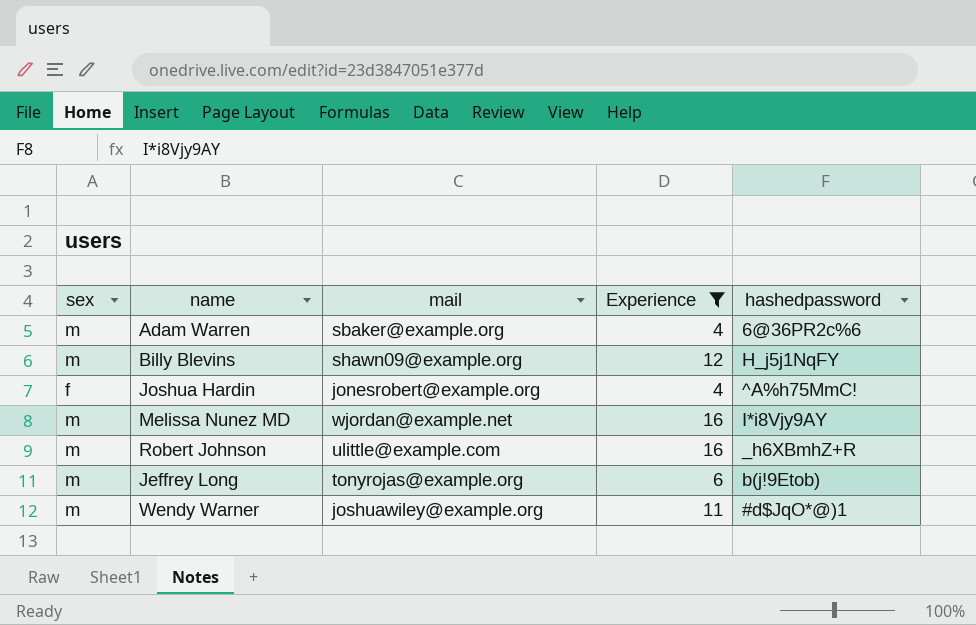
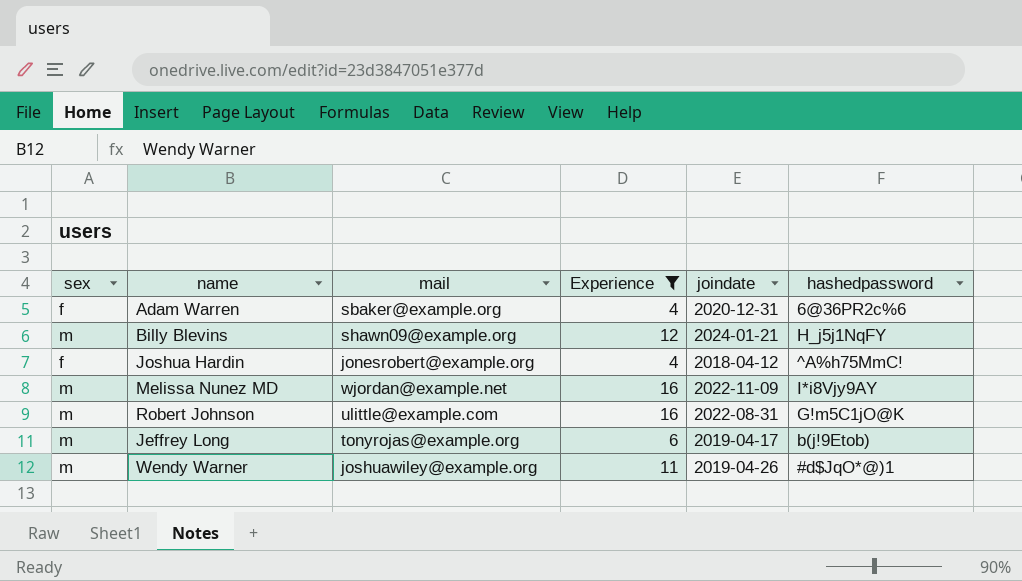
column joindate | position: none -> 5
Adam Warren | sex: m -> f
Robert Johnson | hashedpassword: _h6XBmhZ+R -> G!m5C1jO@K

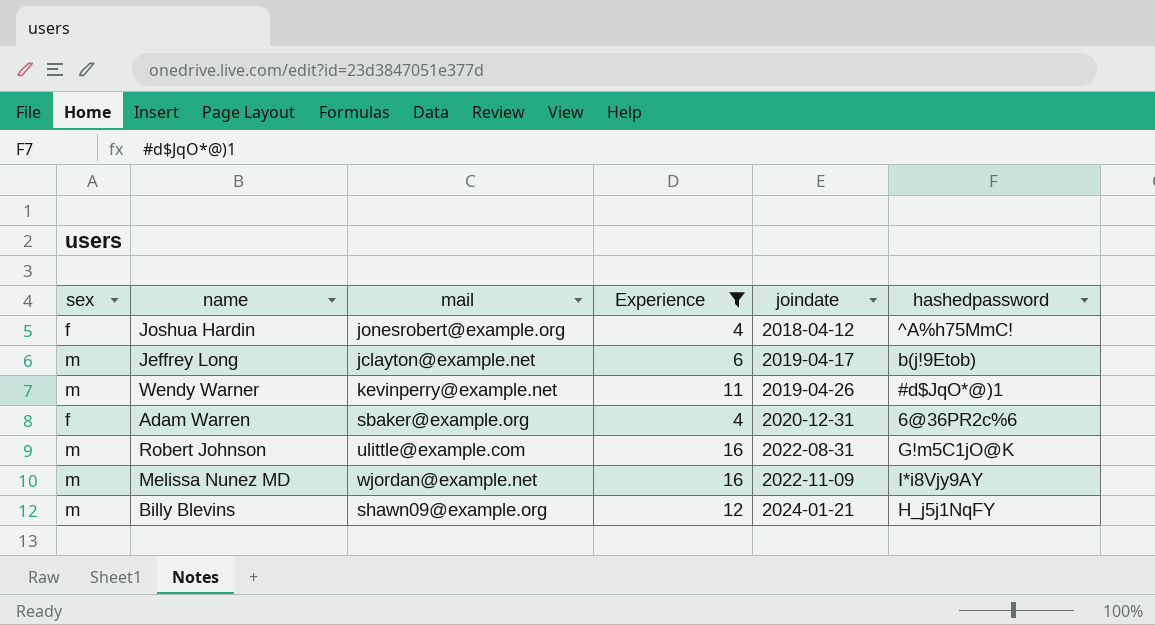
row order: none -> joindate ascending
Jeffrey Long | mail: tonyrojas@example.org -> jclayton@example.net
Wendy Warner | mail: joshuawiley@example.org -> kevinperry@example.net

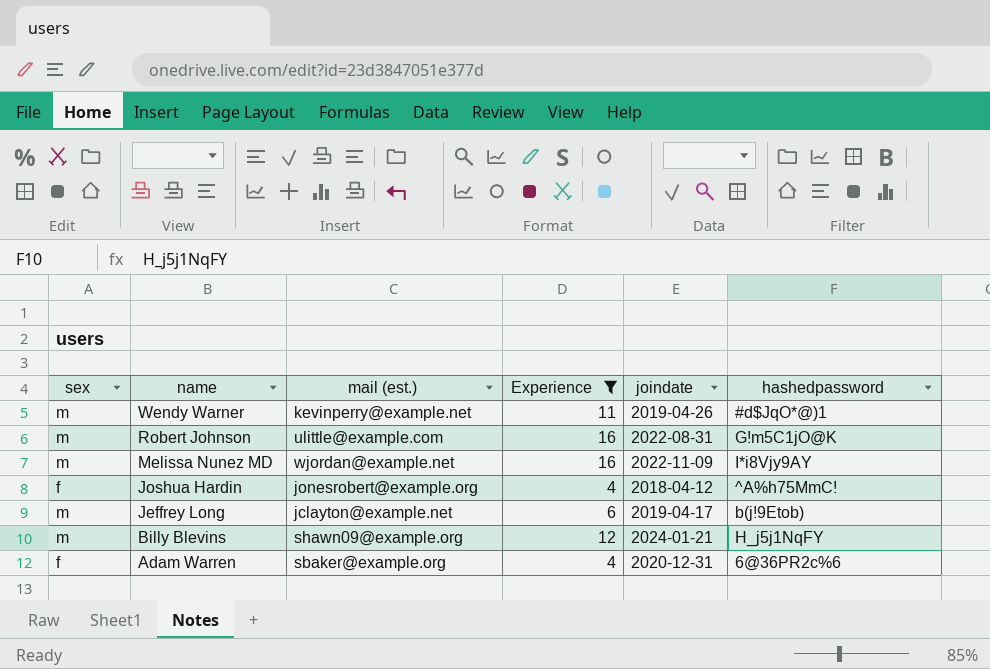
row order: joindate ascending -> name descending
column name: mail -> mail (est.)

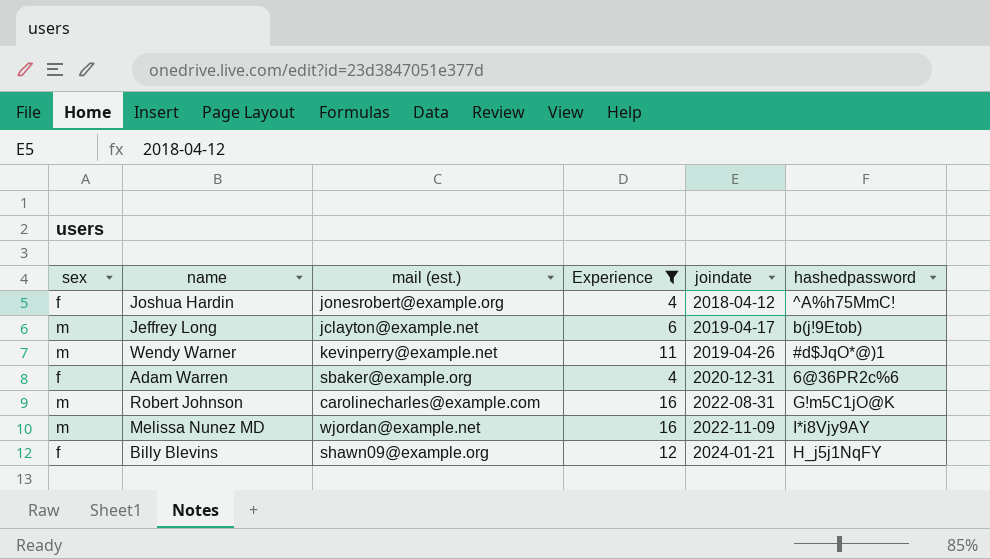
row order: name descending -> joindate ascending
Robert Johnson | mail (est.): ulittle@example.com -> carolinecharles@example.com
Billy Blevins | sex: m -> f

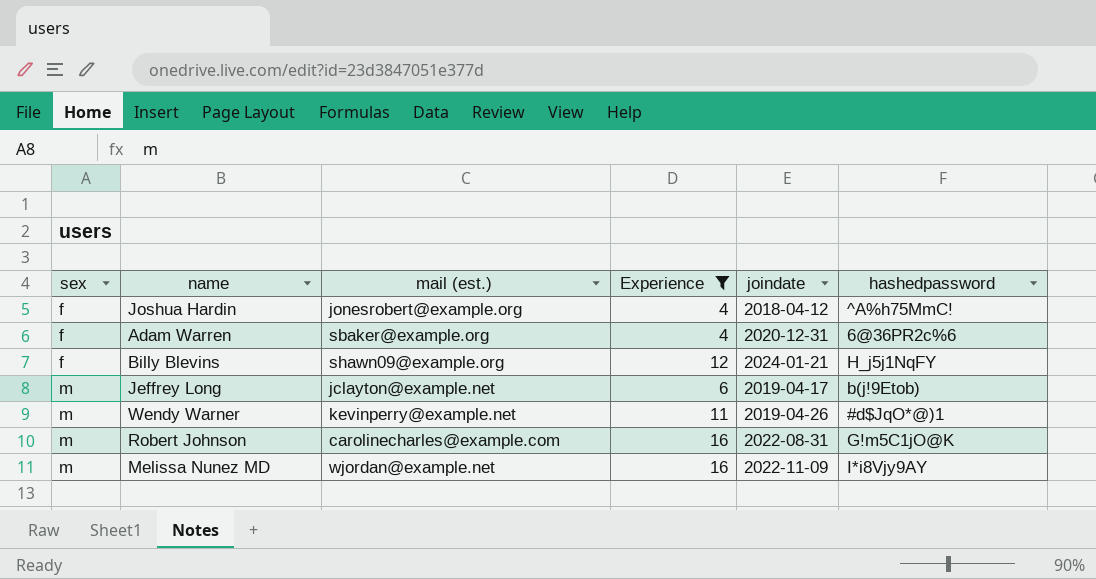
row order: joindate ascending -> sex ascending

